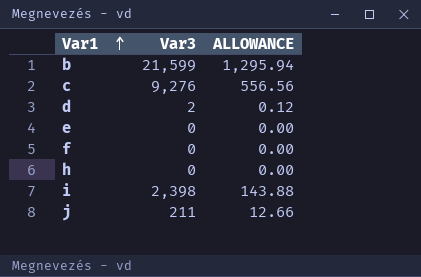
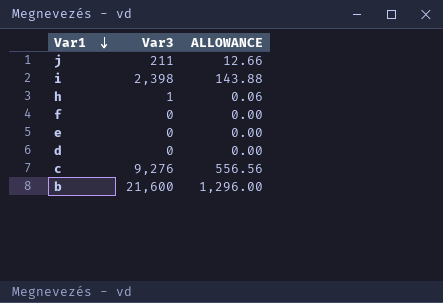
row order: Var1 ascending -> Var1 descending
h | Var3: 0 -> 1
h | ALLOWANCE: 0.00 -> 0.06
d | Var3: 2 -> 0
d | ALLOWANCE: 0.12 -> 0.00
b | Var3: 21,599 -> 21,600
b | ALLOWANCE: 1,295.94 -> 1,296.00

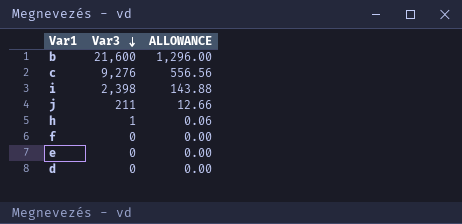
row order: Var1 descending -> Var3 descending

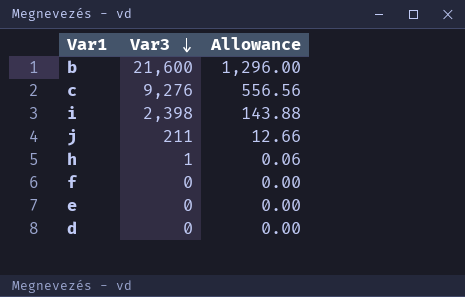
column name: ALLOWANCE -> Allowance

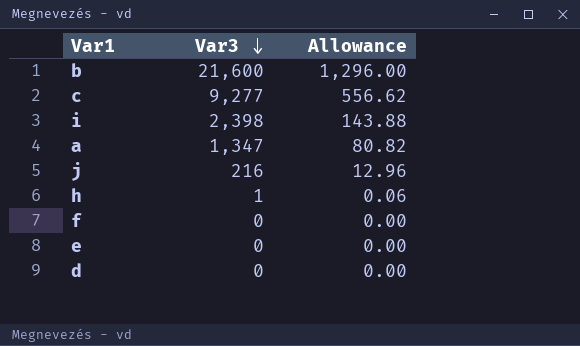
c | Var3: 9,276 -> 9,277
c | Allowance: 556.56 -> 556.62
row a: none -> 1,347 | 80.82
j | Var3: 211 -> 216
j | Allowance: 12.66 -> 12.96

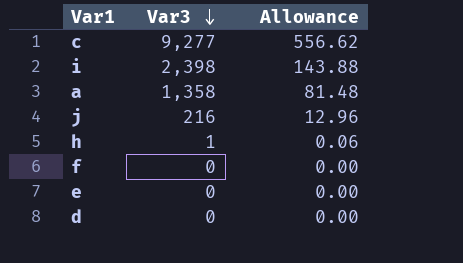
row b: 21,600 | 1,296.00 -> none
a | Var3: 1,347 -> 1,358
a | Allowance: 80.82 -> 81.48

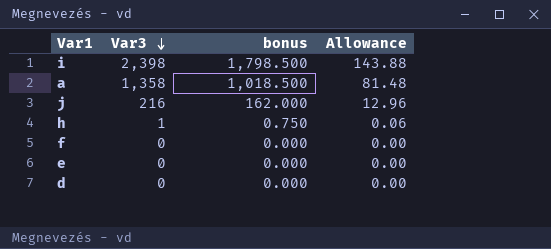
column bonus | formula: none -> [Var3] * 0.75
row c: 9,277 | 556.62 -> none

